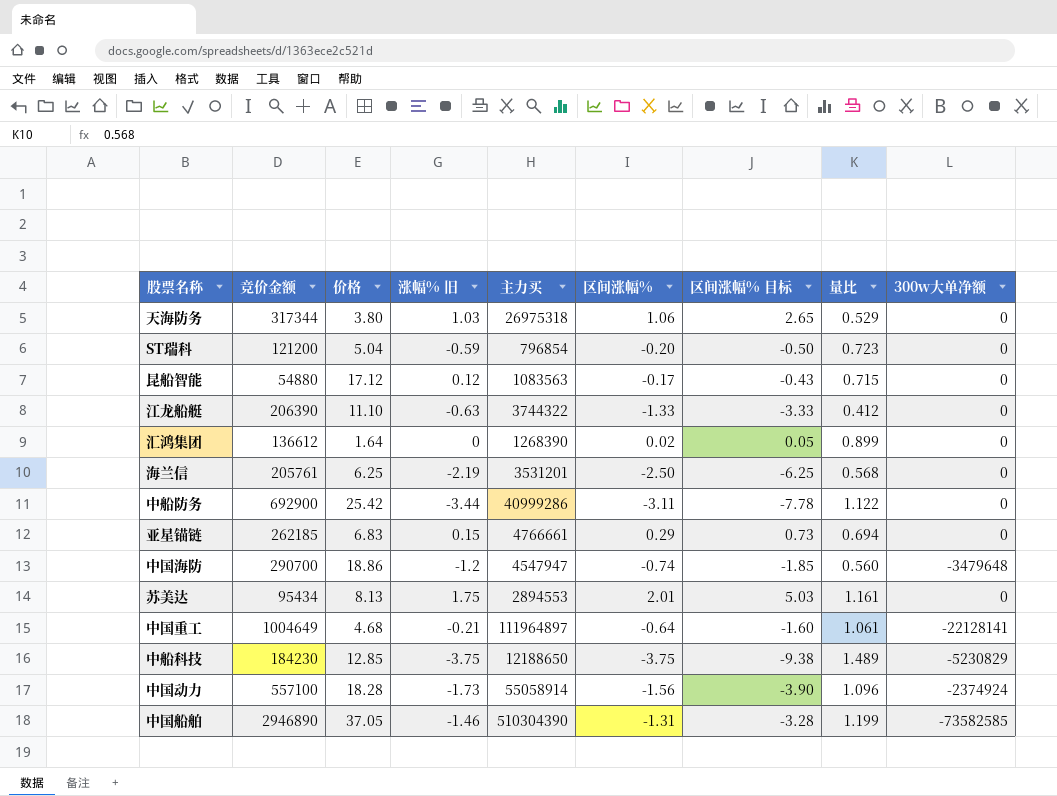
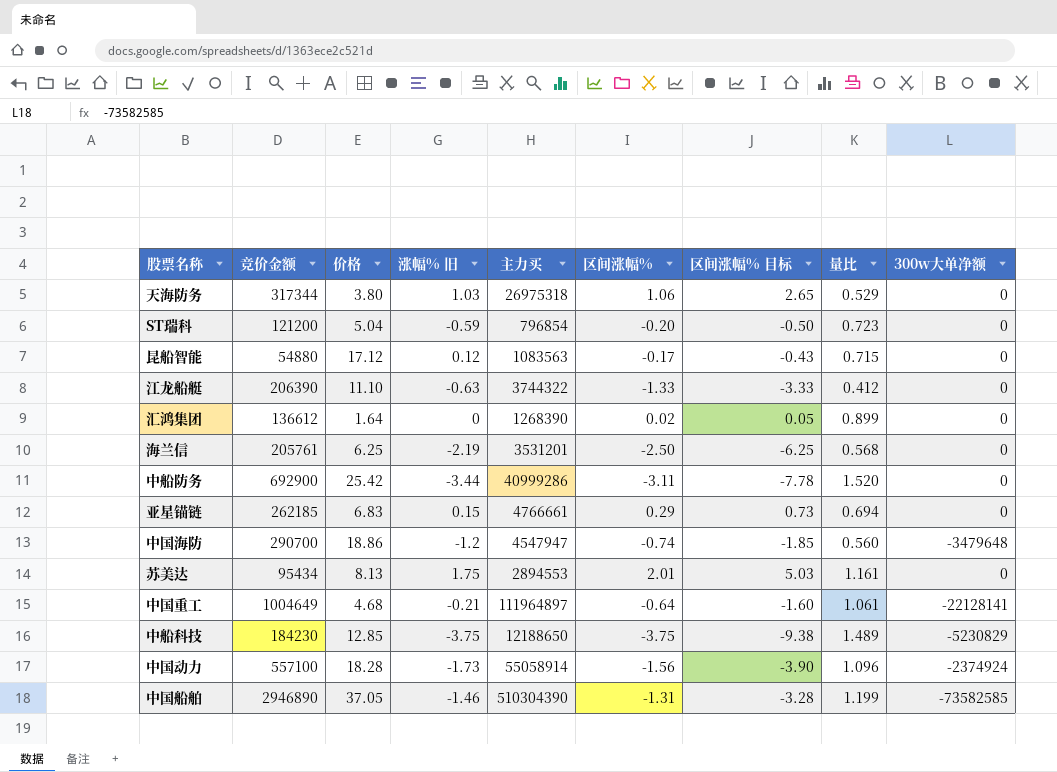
中船防务 | 量比: 1.122 -> 1.520

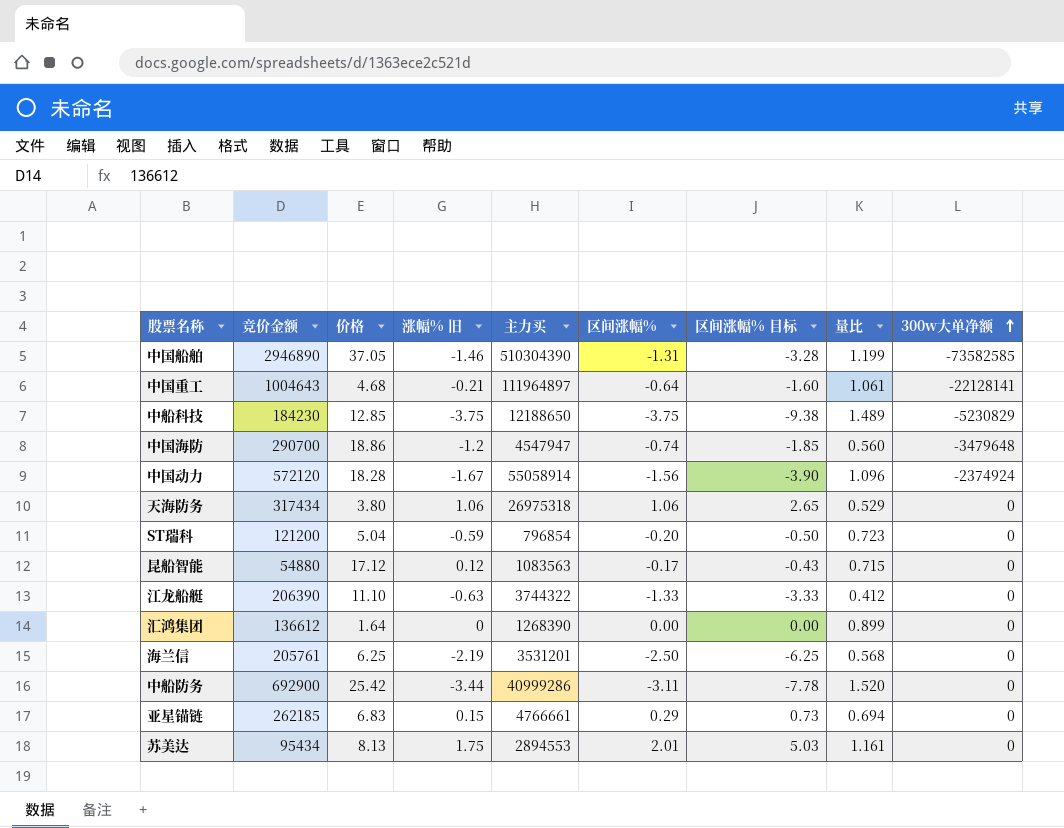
row order: none -> 300w大单净额 ascending
中国重工 | 竞价金额: 1004649 -> 1004643
中国动力 | 竞价金额: 557100 -> 572120
中国动力 | 涨幅% 旧: -1.73 -> -1.67
天海防务 | 竞价金额: 317344 -> 317434
天海防务 | 涨幅% 旧: 1.03 -> 1.06
汇鸿集团 | 区间涨幅%: 0.02 -> 0.00
汇鸿集团 | 区间涨幅% 目标: 0.05 -> 0.00

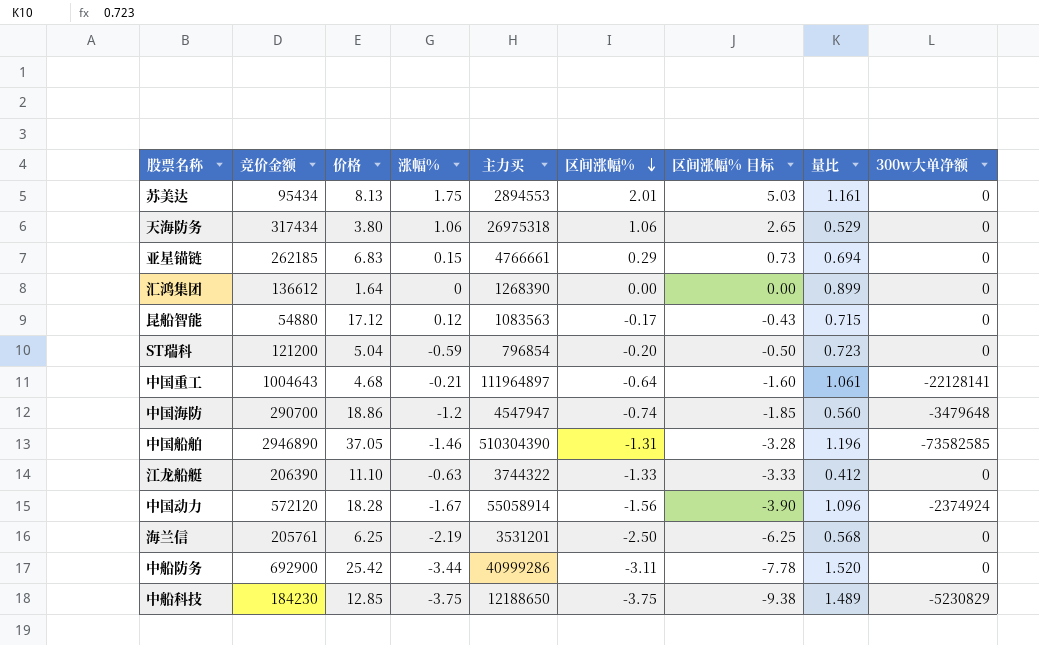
row order: 300w大单净额 ascending -> 区间涨幅% descending
column name: 涨幅% 旧 -> 涨幅%
中国船舶 | 量比: 1.199 -> 1.196

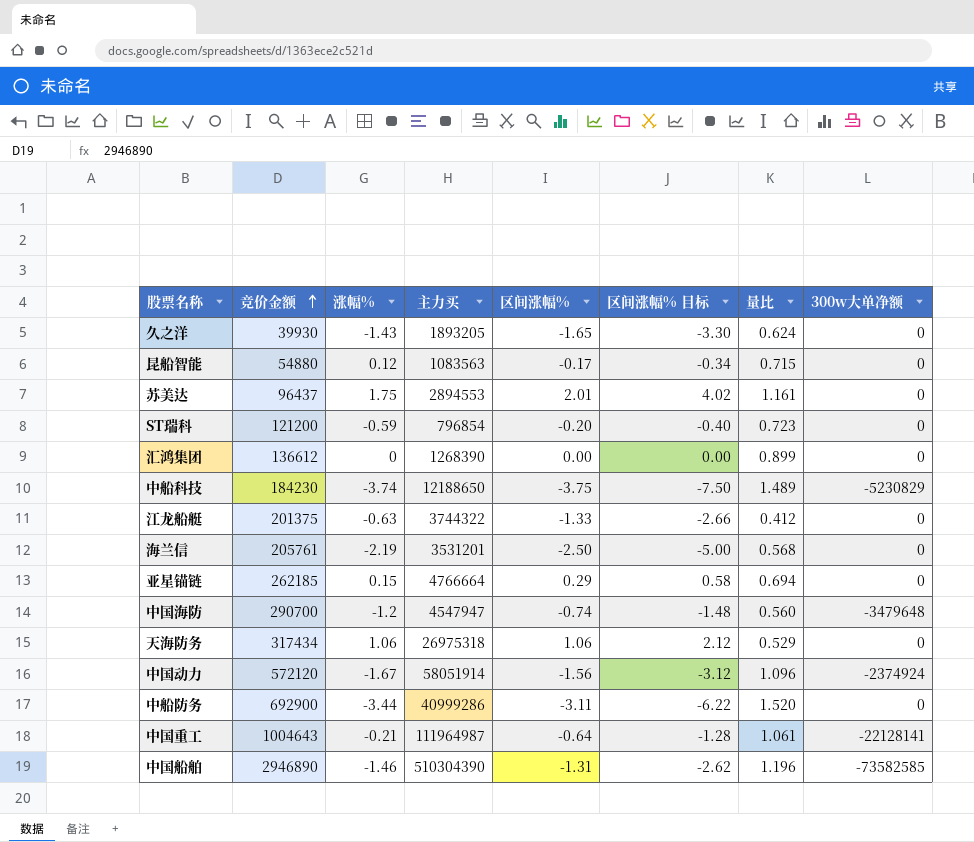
row order: 区间涨幅% descending -> 竞价金额 ascending
column 价格 | position: 3 -> none
column 区间涨幅% 目标 | formula: [区间涨幅%] * 2.5 -> [区间涨幅%] * 2
row 久之洋: none -> 39930 | -1.43 | 1893205 | -1.65 | -3.30 | 0.624 | 0
苏美达 | 竞价金额: 95434 -> 96437
中船科技 | 涨幅%: -3.75 -> -3.74
江龙船艇 | 竞价金额: 206390 -> 201375
亚星锚链 | 主力买: 4766661 -> 4766664
中国动力 | 主力买: 55058914 -> 58051914
中国重工 | 主力买: 111964897 -> 111964987

